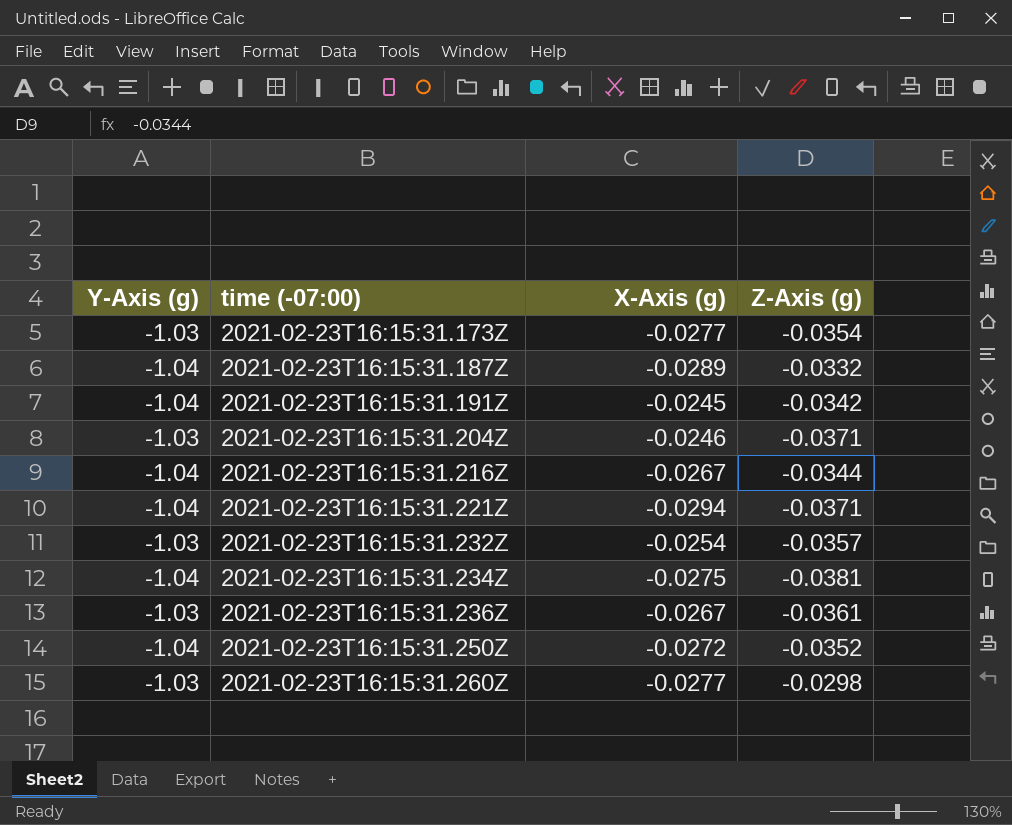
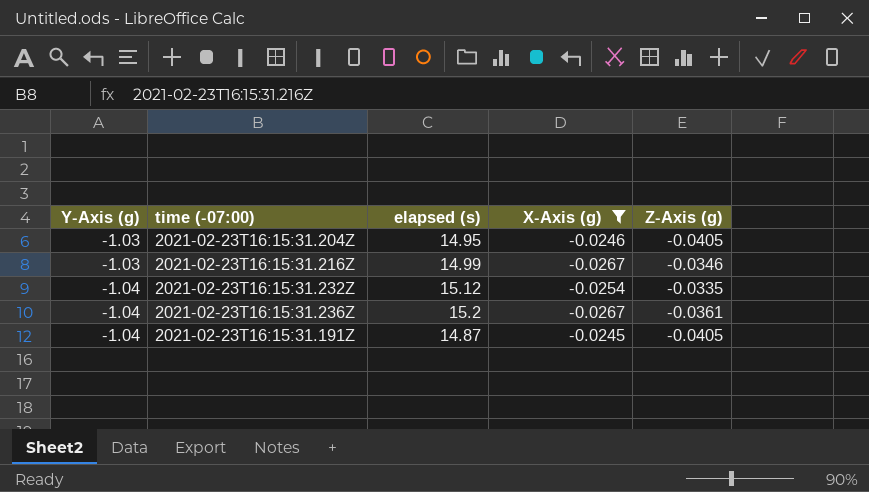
filter: none -> X-Axis (g) >= -0.0267
row order: time (-07:00) ascending -> Y-Axis (g) descending
column elapsed (s) | position: none -> 3
2021-02-23T16:15:31.204Z | Z-Axis (g): -0.0371 -> -0.0405
2021-02-23T16:15:31.216Z | Y-Axis (g): -1.04 -> -1.03
2021-02-23T16:15:31.216Z | Z-Axis (g): -0.0344 -> -0.0346
2021-02-23T16:15:31.232Z | Y-Axis (g): -1.03 -> -1.04
2021-02-23T16:15:31.232Z | Z-Axis (g): -0.0357 -> -0.0335
2021-02-23T16:15:31.236Z | Y-Axis (g): -1.03 -> -1.04
2021-02-23T16:15:31.191Z | Z-Axis (g): -0.0342 -> -0.0405

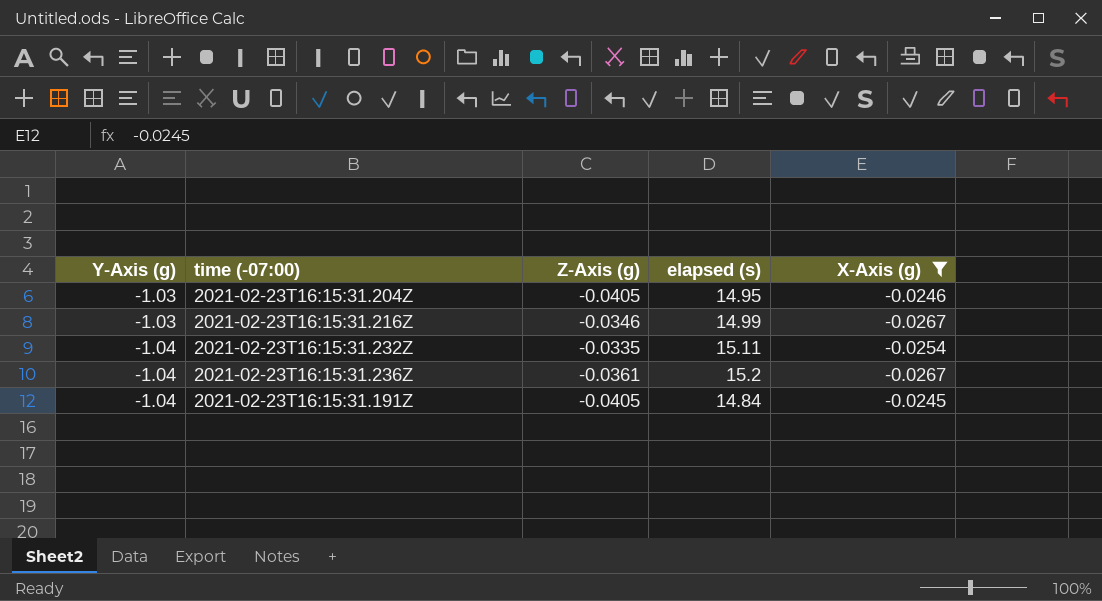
column Z-Axis (g) | position: 5 -> 3
2021-02-23T16:15:31.232Z | elapsed (s): 15.12 -> 15.11
2021-02-23T16:15:31.191Z | elapsed (s): 14.87 -> 14.84

